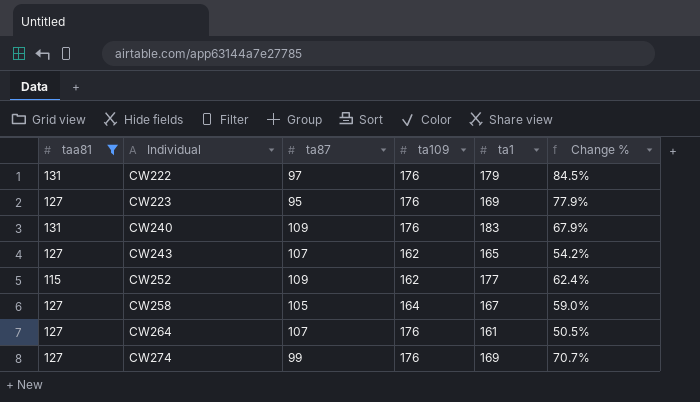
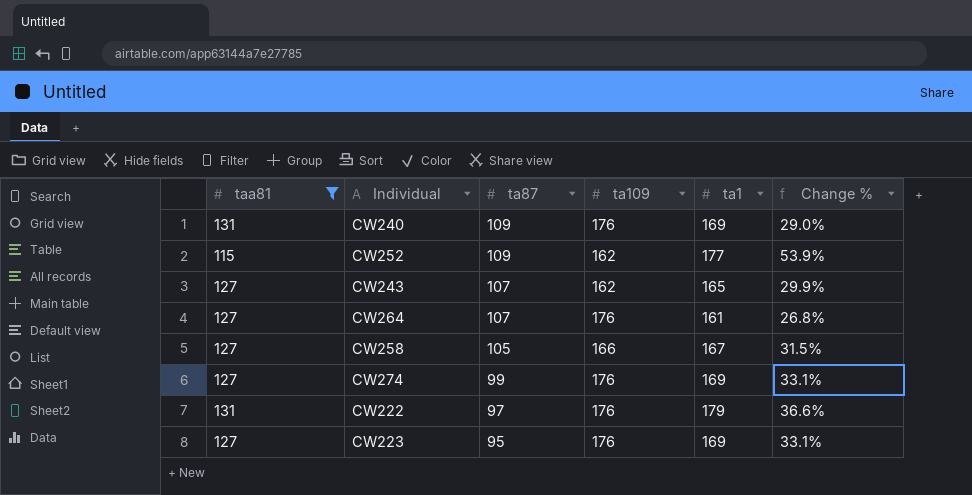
row order: Individual ascending -> ta87 descending
column Change % | formula: ([ta1] - [ta87]) / [ta87] -> ([ta1] - [taa81]) / [taa81]
CW240 | ta1: 183 -> 169
CW258 | ta109: 164 -> 166

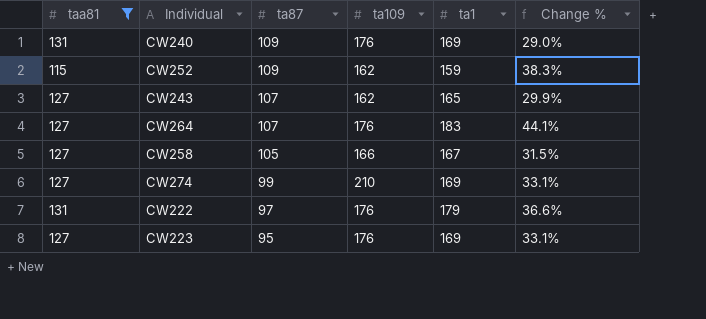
CW252 | ta1: 177 -> 159
CW252 | Change %: 53.9% -> 38.3%
CW264 | ta1: 161 -> 183
CW264 | Change %: 26.8% -> 44.1%
CW274 | ta109: 176 -> 210

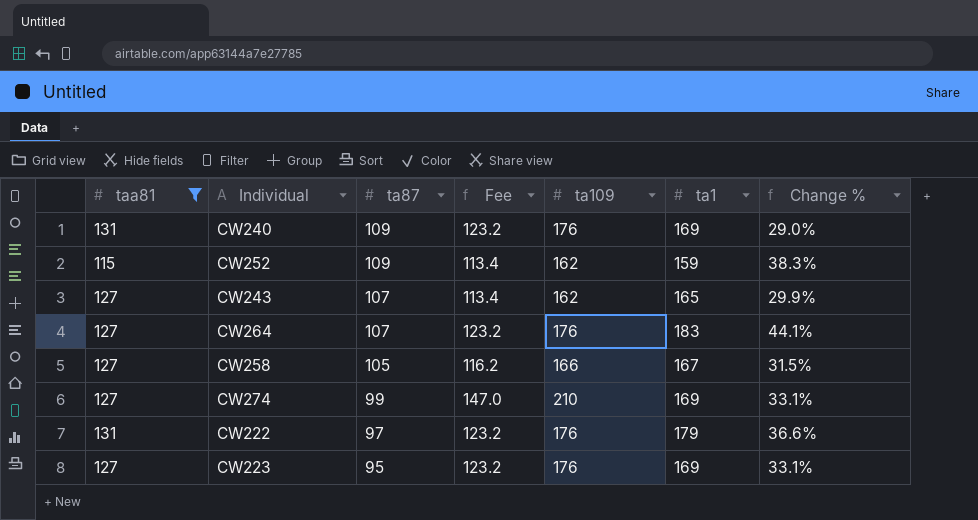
column Fee | formula: none -> [ta109] * 0.7

